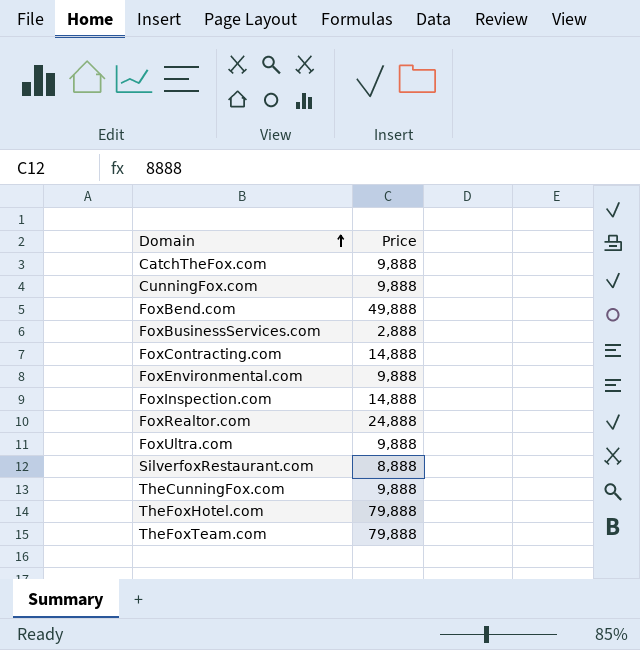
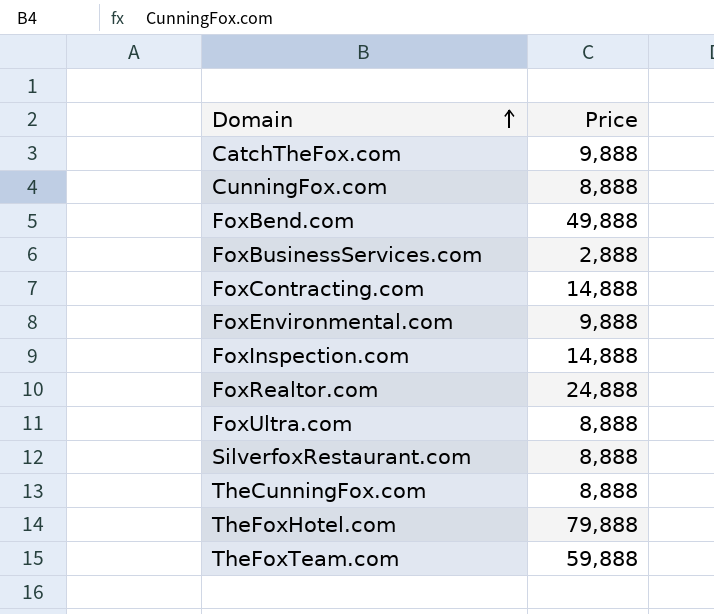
CunningFox.com | Price: 9,888 -> 8,888
FoxUltra.com | Price: 9,888 -> 8,888
TheCunningFox.com | Price: 9,888 -> 8,888
TheFoxTeam.com | Price: 79,888 -> 59,888

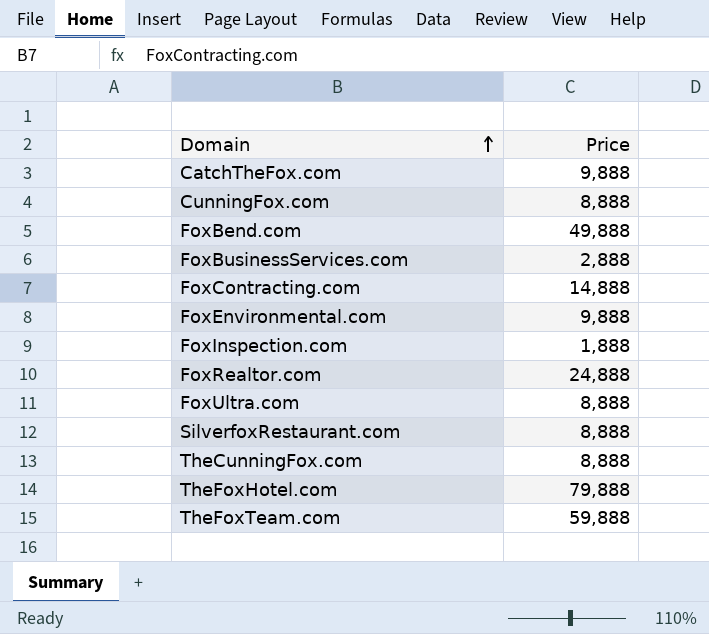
FoxInspection.com | Price: 14,888 -> 1,888

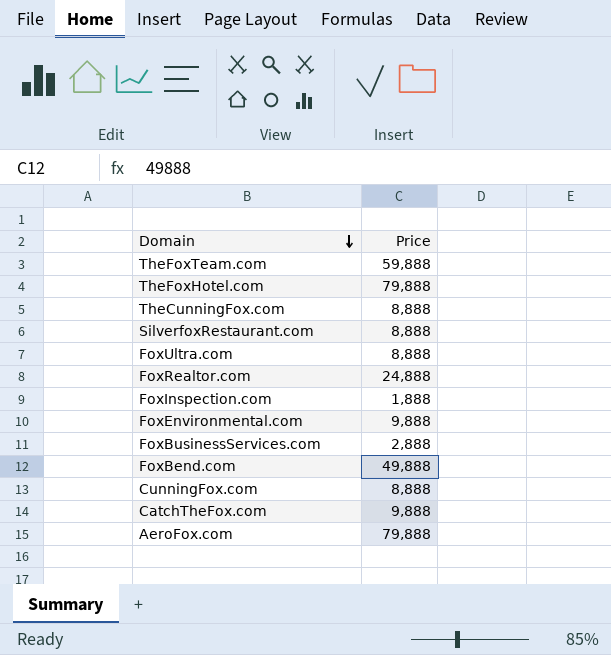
row order: Domain ascending -> Domain descending
row FoxContracting.com: 14,888 -> none
row AeroFox.com: none -> 79,888

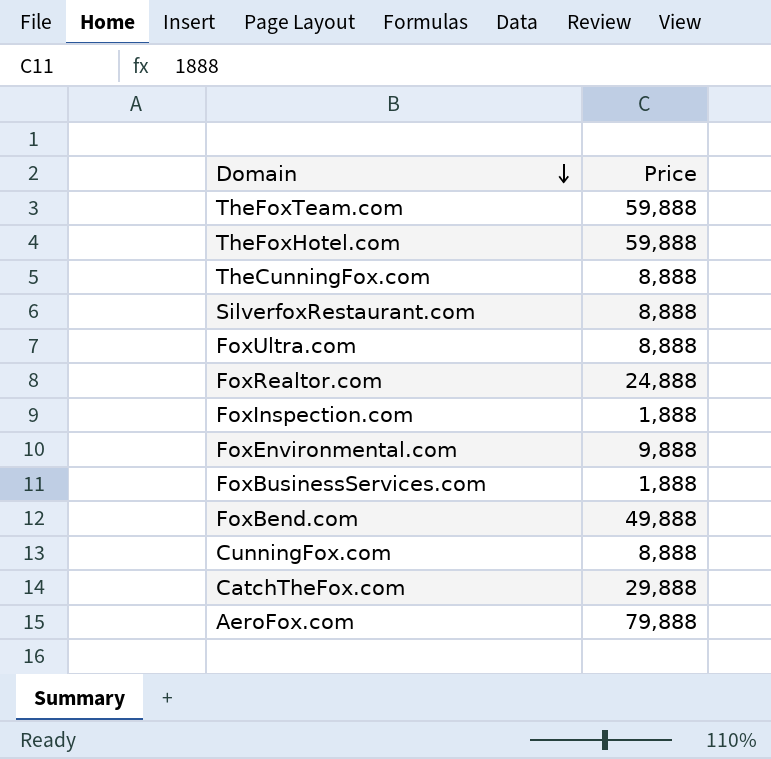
TheFoxHotel.com | Price: 79,888 -> 59,888
FoxBusinessServices.com | Price: 2,888 -> 1,888
CatchTheFox.com | Price: 9,888 -> 29,888

